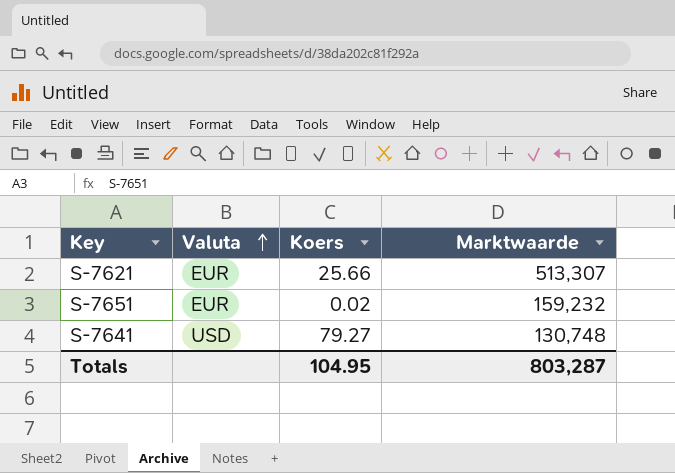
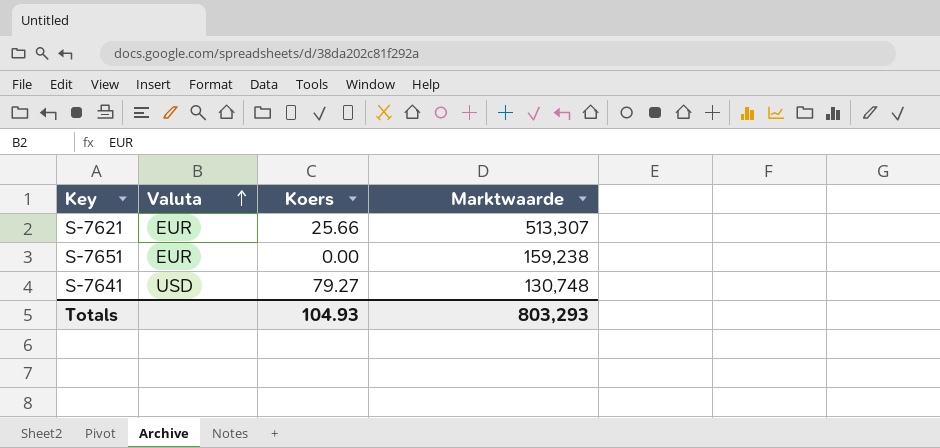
S-7651 | Koers: 0.02 -> 0.00
S-7651 | Marktwaarde: 159,232 -> 159,238
Totals | Koers: 104.95 -> 104.93
Totals | Marktwaarde: 803,287 -> 803,293

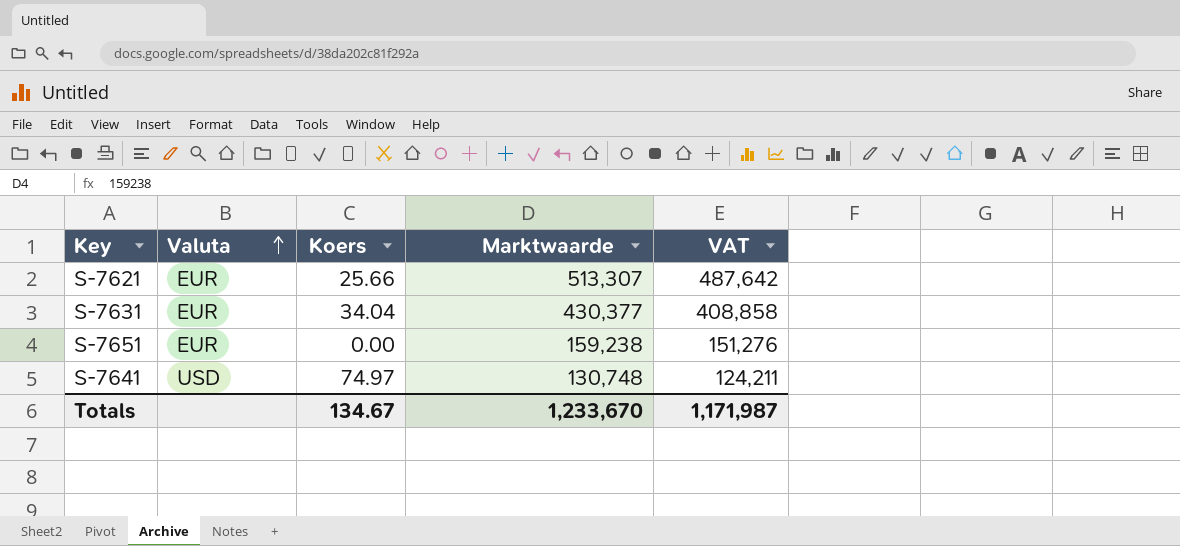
column VAT | formula: none -> [Marktwaarde] * 0.95
row S-7631: none -> EUR | 34.04 | 430,377 | 408,858
S-7641 | Koers: 79.27 -> 74.97
Totals | Koers: 104.93 -> 134.67
Totals | Marktwaarde: 803,293 -> 1,233,670

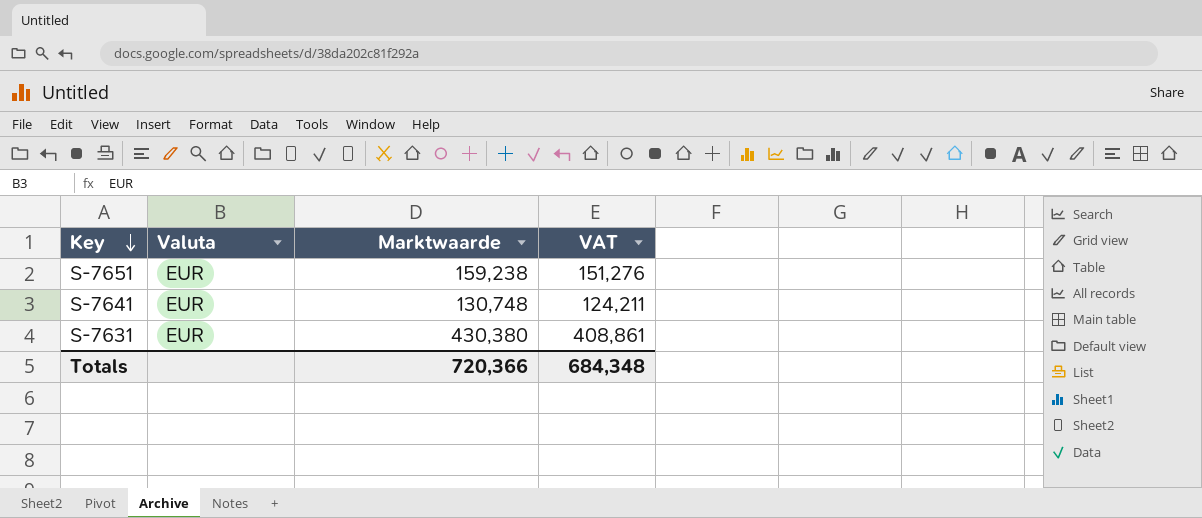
row order: Valuta ascending -> Key descending
column Koers | position: 3 -> none
row S-7621: EUR | 25.66 | 513,307 | 487,642 -> none
S-7641 | Valuta: USD -> EUR
S-7631 | Marktwaarde: 430,377 -> 430,380
S-7631 | VAT: 408,858 -> 408,861
Totals | Marktwaarde: 1,233,670 -> 720,366
Totals | VAT: 1,171,987 -> 684,348

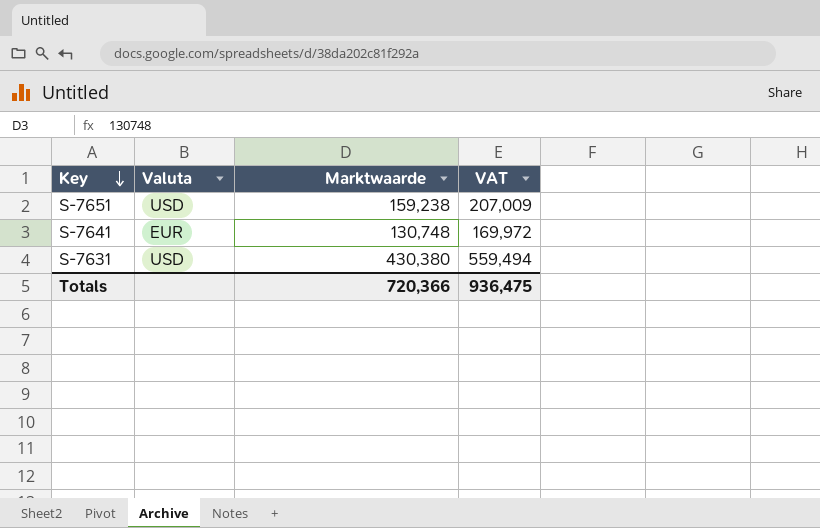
column VAT | formula: [Marktwaarde] * 0.95 -> [Marktwaarde] * 1.3
S-7651 | Valuta: EUR -> USD
S-7631 | Valuta: EUR -> USD
Totals | VAT: 684,348 -> 936,475

